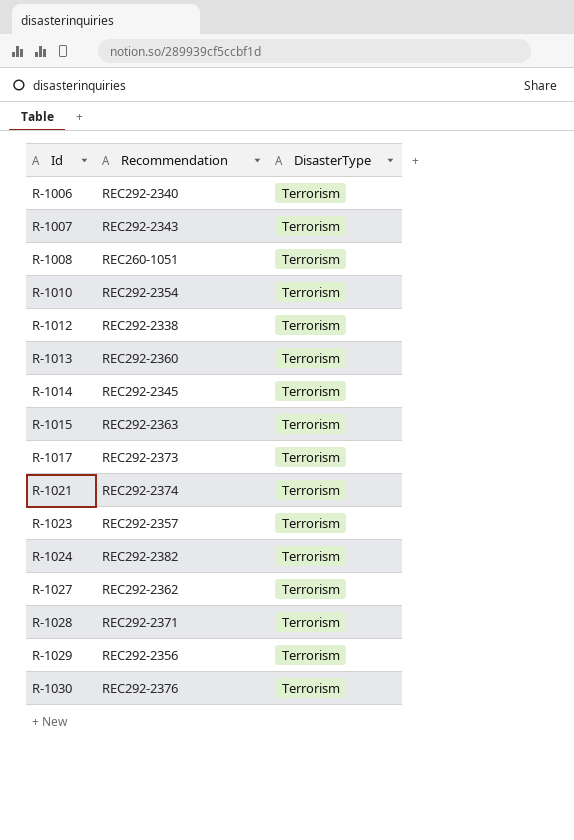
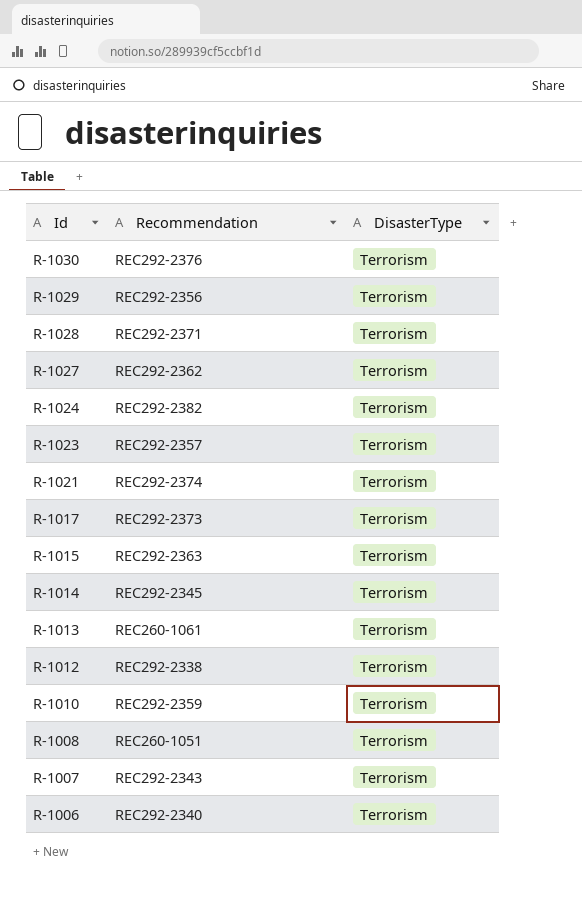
row order: Id ascending -> Id descending
R-1013 | Recommendation: REC292-2360 -> REC260-1061
R-1010 | Recommendation: REC292-2354 -> REC292-2359

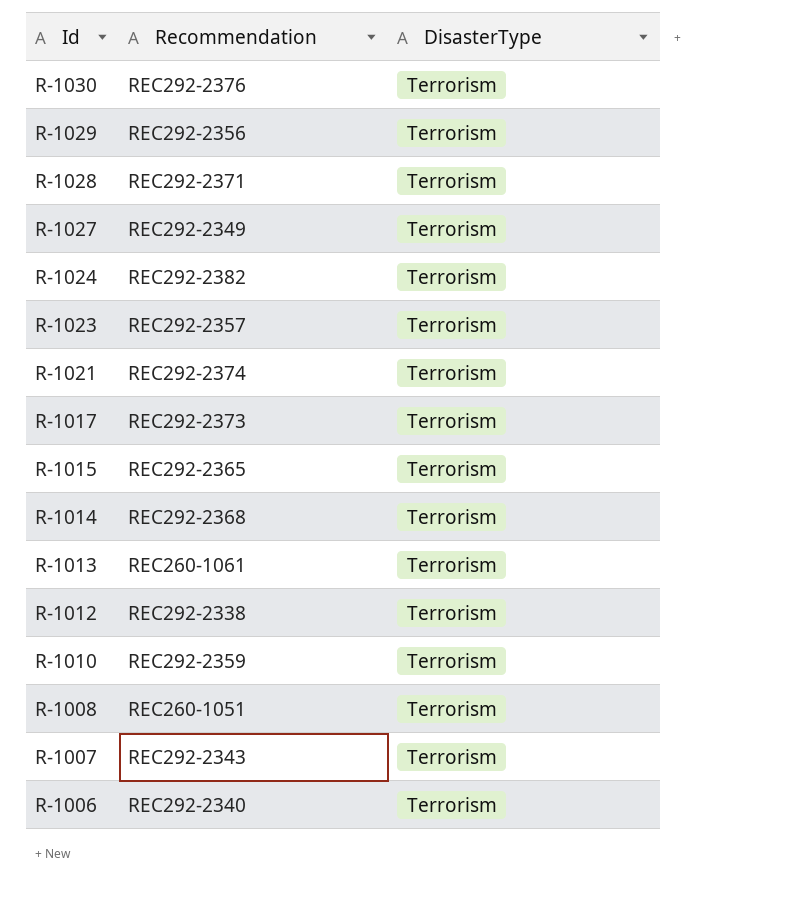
R-1027 | Recommendation: REC292-2362 -> REC292-2349
R-1015 | Recommendation: REC292-2363 -> REC292-2365
R-1014 | Recommendation: REC292-2345 -> REC292-2368

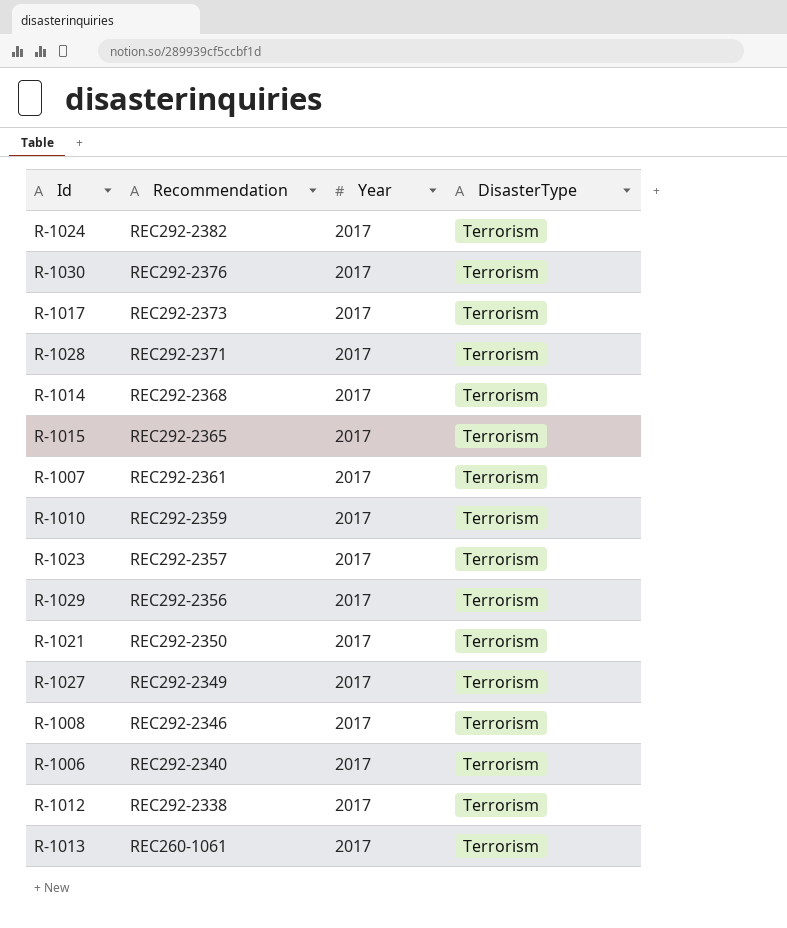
row order: Id descending -> Recommendation descending
column Year | position: none -> 3
R-1007 | Recommendation: REC292-2343 -> REC292-2361
R-1021 | Recommendation: REC292-2374 -> REC292-2350
R-1008 | Recommendation: REC260-1051 -> REC292-2346

